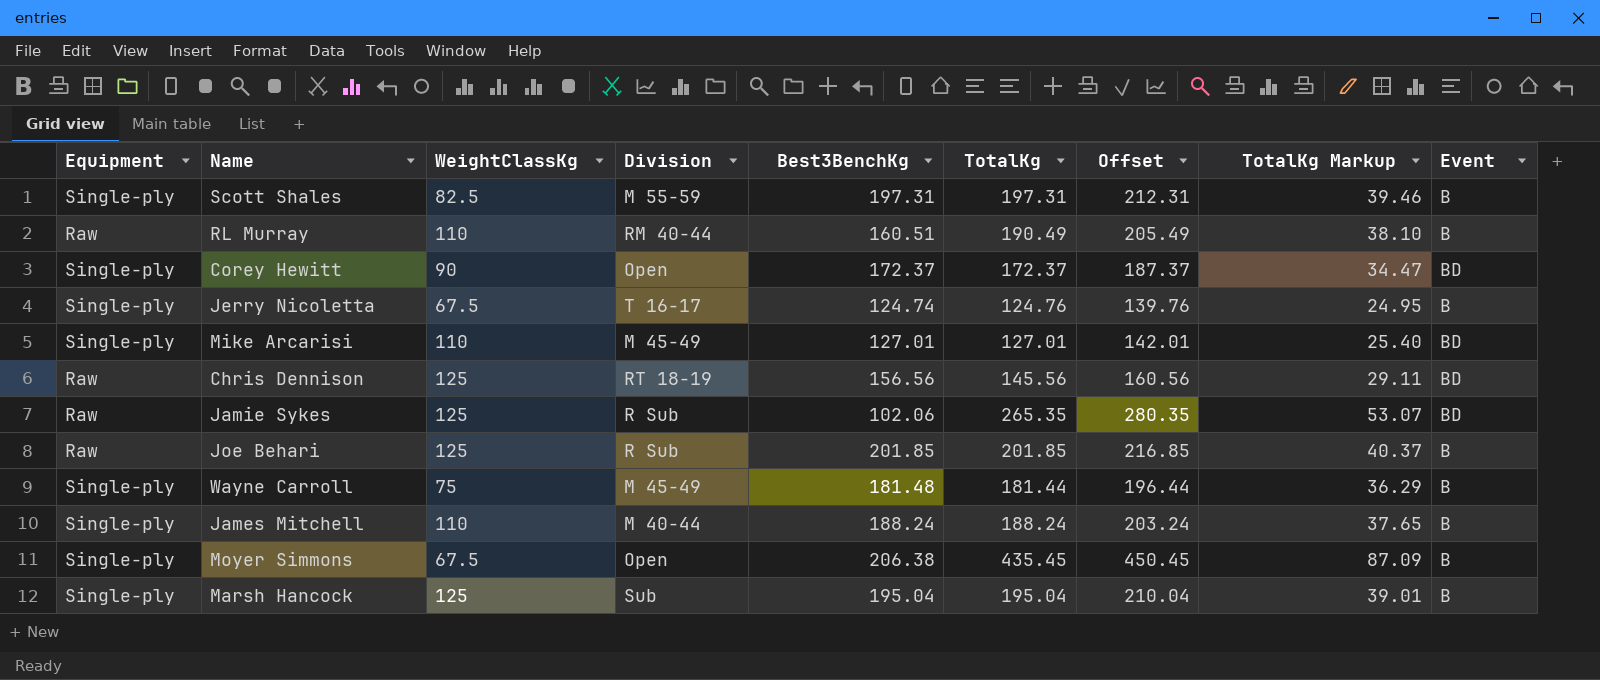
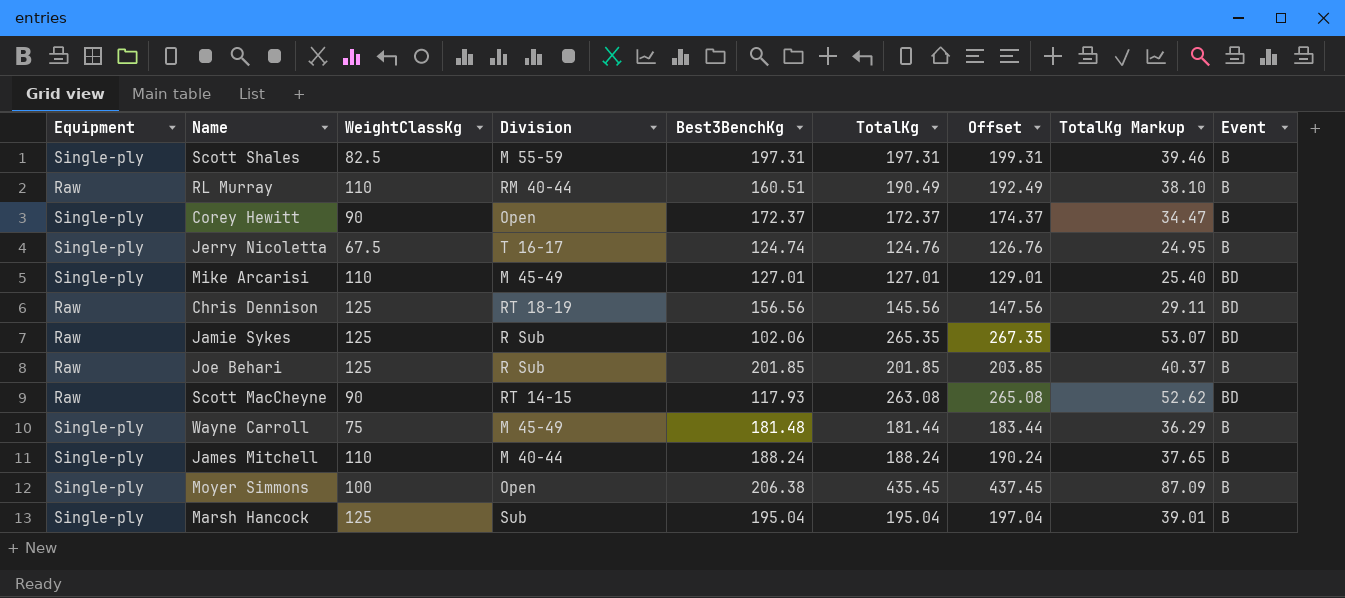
column Offset | formula: [TotalKg] + 15 -> [TotalKg] + 2
Corey Hewitt | Event: BD -> B
row Scott MacCheyne: none -> Raw | 90 | RT 14-15 | 117.93 | 263.08 | 265.08 | 52.62 | BD
Moyer Simmons | WeightClassKg: 67.5 -> 100

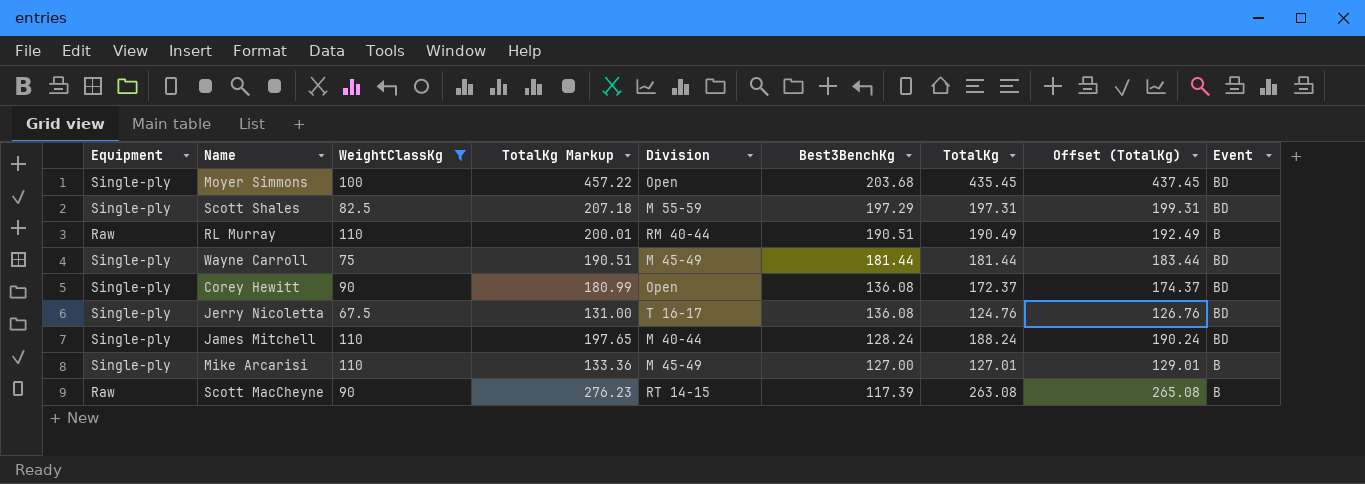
filter: none -> WeightClassKg != 125
row order: none -> Best3BenchKg descending
column TotalKg Markup | formula: [TotalKg] * 0.2 -> [TotalKg] * 1.05
column TotalKg Markup | position: 8 -> 4
column name: Offset -> Offset (TotalKg)
Moyer Simmons | Best3BenchKg: 206.38 -> 203.68
Moyer Simmons | Event: B -> BD
Scott Shales | Best3BenchKg: 197.31 -> 197.29
Scott Shales | Event: B -> BD
RL Murray | Best3BenchKg: 160.51 -> 190.51
Wayne Carroll | Best3BenchKg: 181.48 -> 181.44
Wayne Carroll | Event: B -> BD
Corey Hewitt | Best3BenchKg: 172.37 -> 136.08
Corey Hewitt | Event: B -> BD
Jerry Nicoletta | Best3BenchKg: 124.74 -> 136.08
Jerry Nicoletta | Event: B -> BD
James Mitchell | Best3BenchKg: 188.24 -> 128.24
James Mitchell | Event: B -> BD
Mike Arcarisi | Best3BenchKg: 127.01 -> 127.00
Mike Arcarisi | Event: BD -> B
Scott MacCheyne | Best3BenchKg: 117.93 -> 117.39
Scott MacCheyne | Event: BD -> B

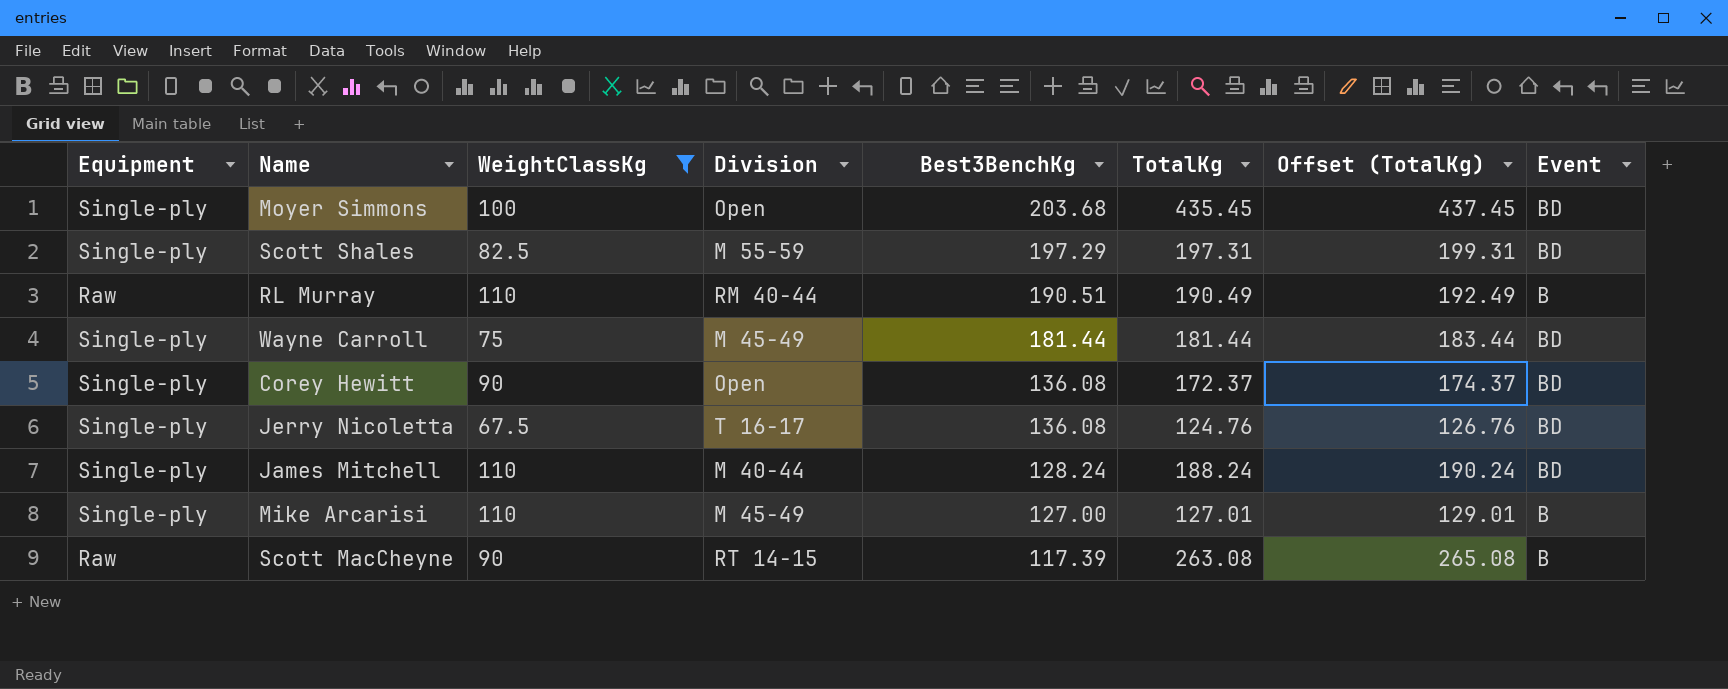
column TotalKg Markup | formula: [TotalKg] * 1.05 -> none

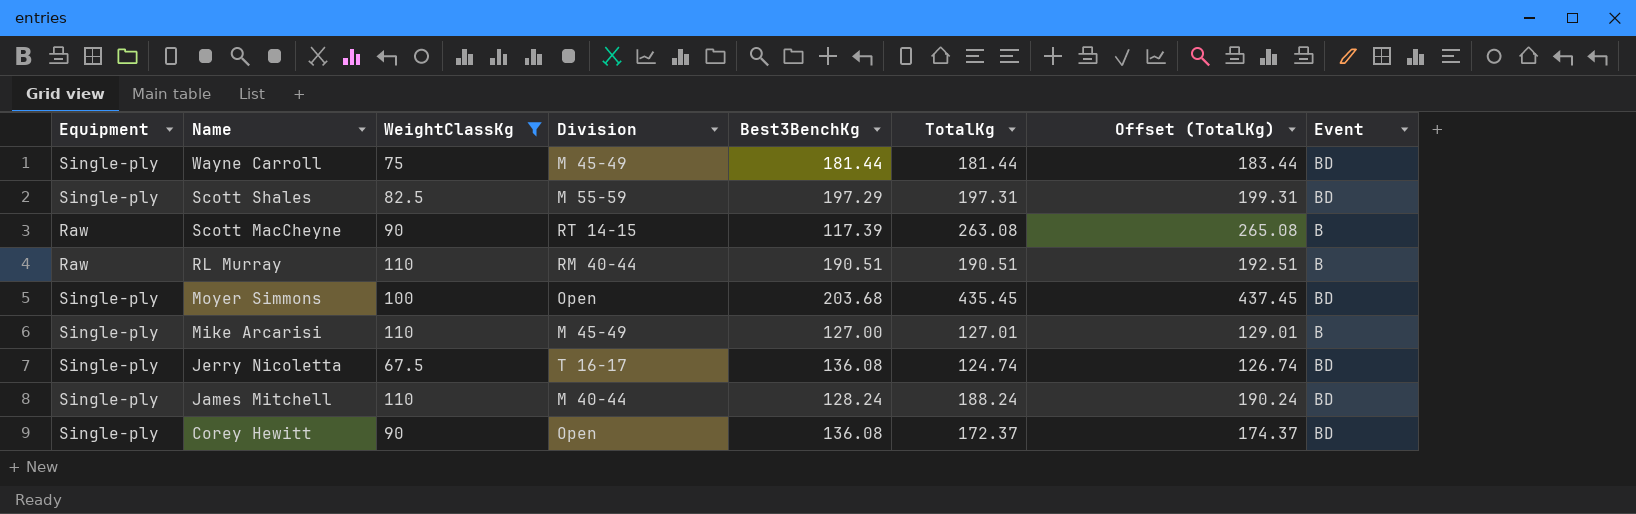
row order: Best3BenchKg descending -> Name descending
RL Murray | TotalKg: 190.49 -> 190.51
RL Murray | Offset (TotalKg): 192.49 -> 192.51
Jerry Nicoletta | TotalKg: 124.76 -> 124.74
Jerry Nicoletta | Offset (TotalKg): 126.76 -> 126.74

